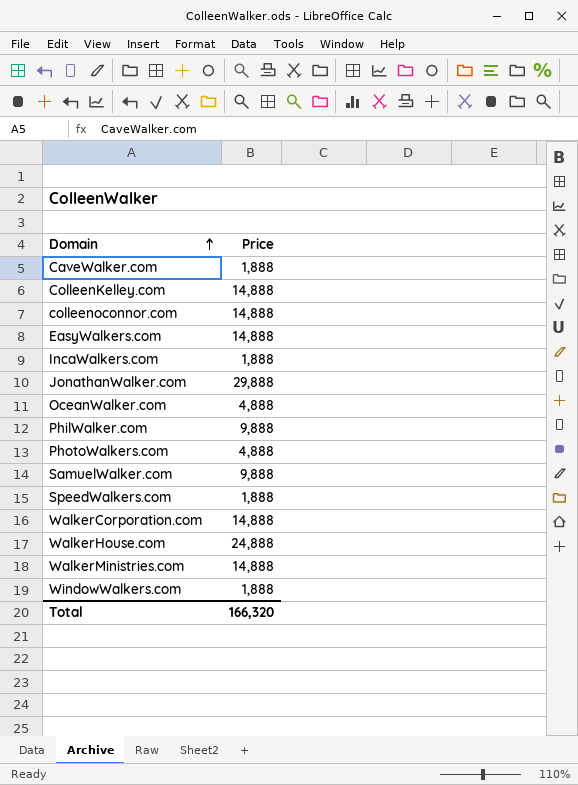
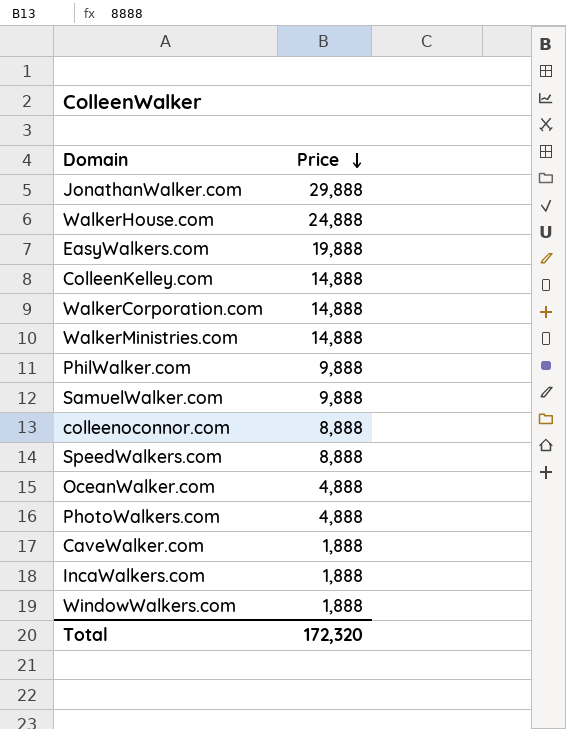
row order: Domain ascending -> Price descending
EasyWalkers.com | Price: 14,888 -> 19,888
colleenoconnor.com | Price: 14,888 -> 8,888
SpeedWalkers.com | Price: 1,888 -> 8,888
Total | Price: 166,320 -> 172,320

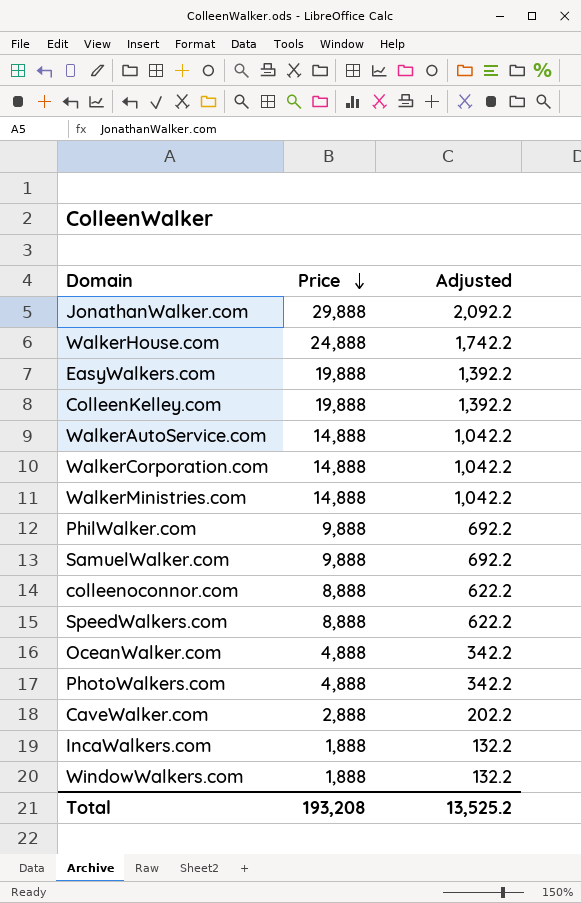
column Adjusted | formula: none -> [Price] * 0.07
ColleenKelley.com | Price: 14,888 -> 19,888
row WalkerAutoService.com: none -> 14,888 | 1,042.2
CaveWalker.com | Price: 1,888 -> 2,888
Total | Price: 172,320 -> 193,208

